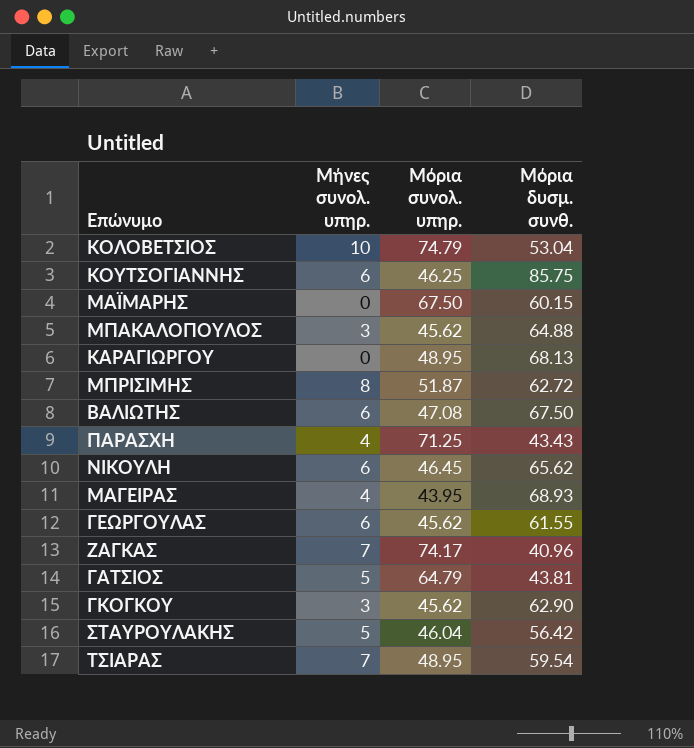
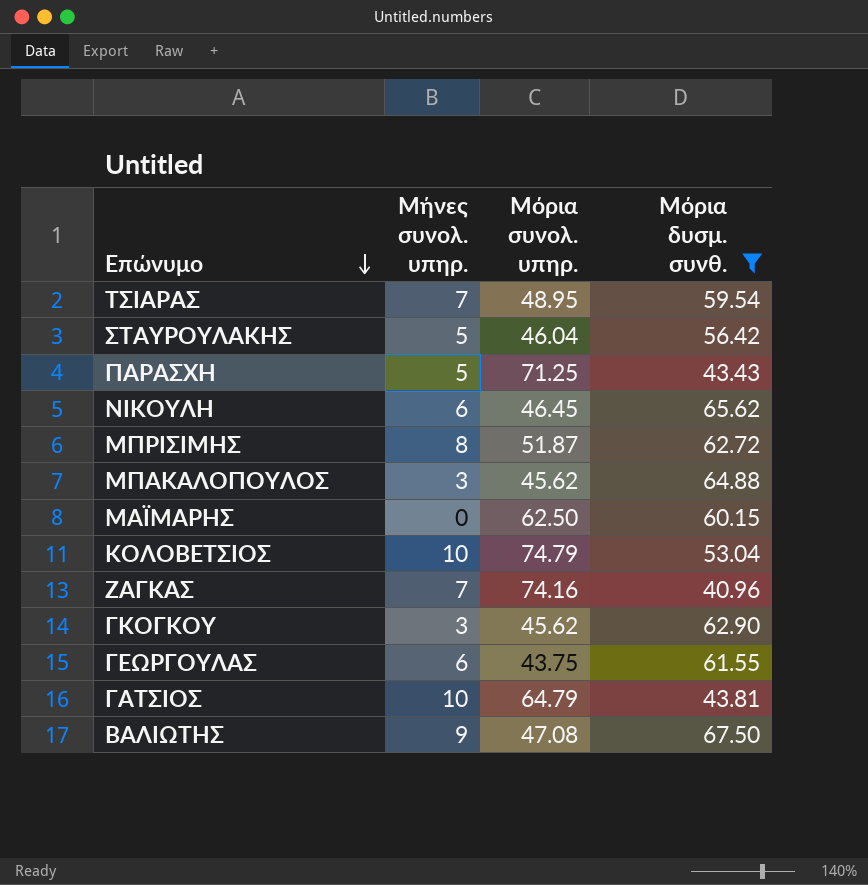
filter: none -> Μόρια δυσμ. συνθ. <= 67.50
row order: none -> Επώνυμο descending
ΠΑΡΑΣΧΗ | Μήνες συνολ. υπηρ.: 4 -> 5
ΜΑΪΜΑΡΗΣ | Μόρια συνολ. υπηρ.: 67.50 -> 62.50
ΖΑΓΚΑΣ | Μόρια συνολ. υπηρ.: 74.17 -> 74.16
ΓΕΩΡΓΟΥΛΑΣ | Μόρια συνολ. υπηρ.: 45.62 -> 43.75
ΓΑΤΣΙΟΣ | Μήνες συνολ. υπηρ.: 5 -> 10
ΒΑΛΙΩΤΗΣ | Μήνες συνολ. υπηρ.: 6 -> 9

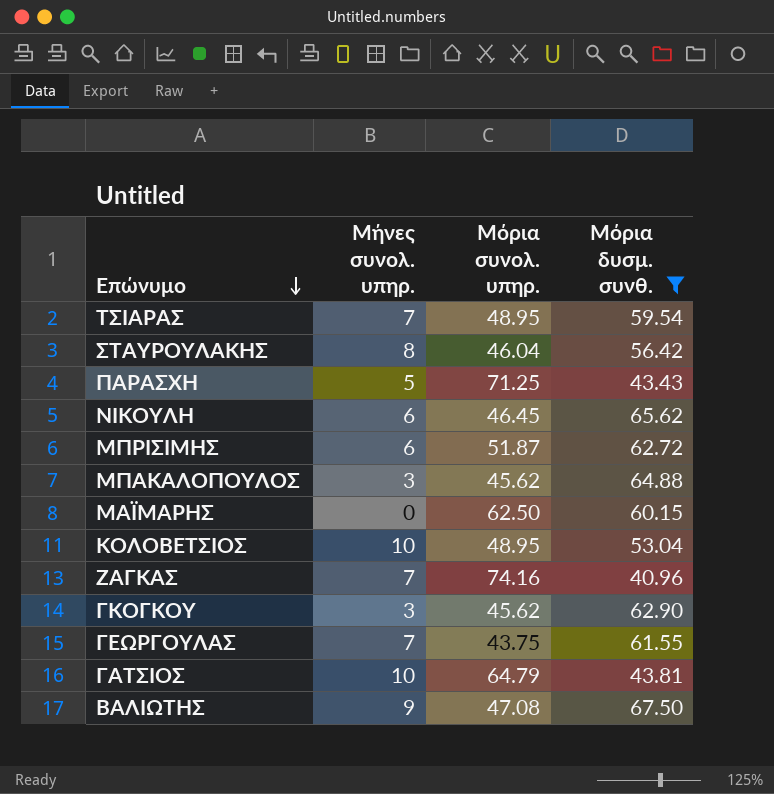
ΣΤΑΥΡΟΥΛΑΚΗΣ | Μήνες συνολ. υπηρ.: 5 -> 8
ΜΠΡΙΣΙΜΗΣ | Μήνες συνολ. υπηρ.: 8 -> 6
ΚΟΛΟΒΕΤΣΙΟΣ | Μόρια συνολ. υπηρ.: 74.79 -> 48.95
ΓΕΩΡΓΟΥΛΑΣ | Μήνες συνολ. υπηρ.: 6 -> 7

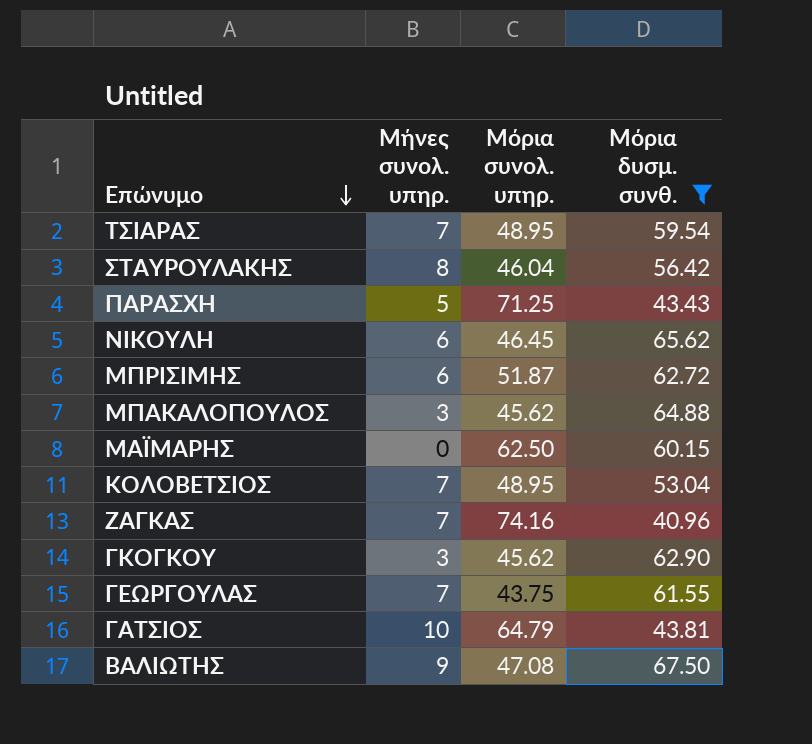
ΚΟΛΟΒΕΤΣΙΟΣ | Μήνες συνολ. υπηρ.: 10 -> 7

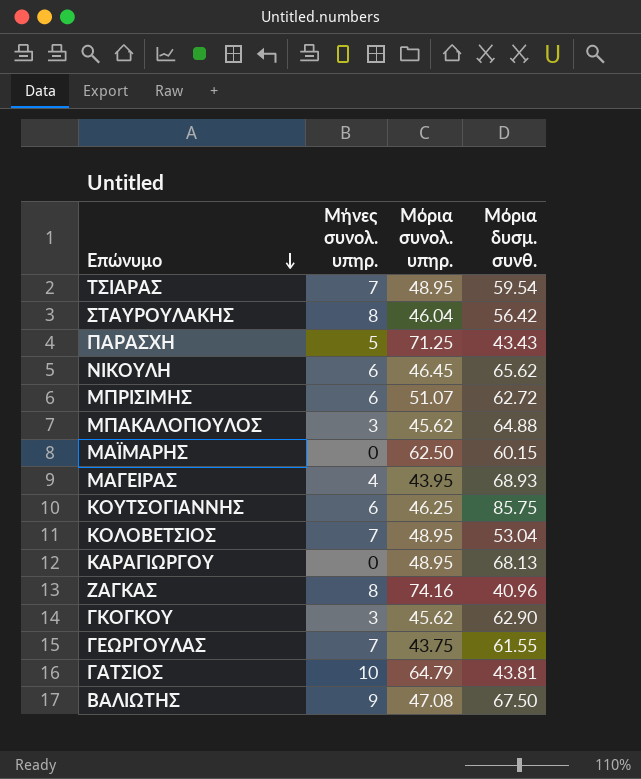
filter: Μόρια δυσμ. συνθ. <= 67.50 -> none
ΜΠΡΙΣΙΜΗΣ | Μόρια συνολ. υπηρ.: 51.87 -> 51.07
ΖΑΓΚΑΣ | Μήνες συνολ. υπηρ.: 7 -> 8

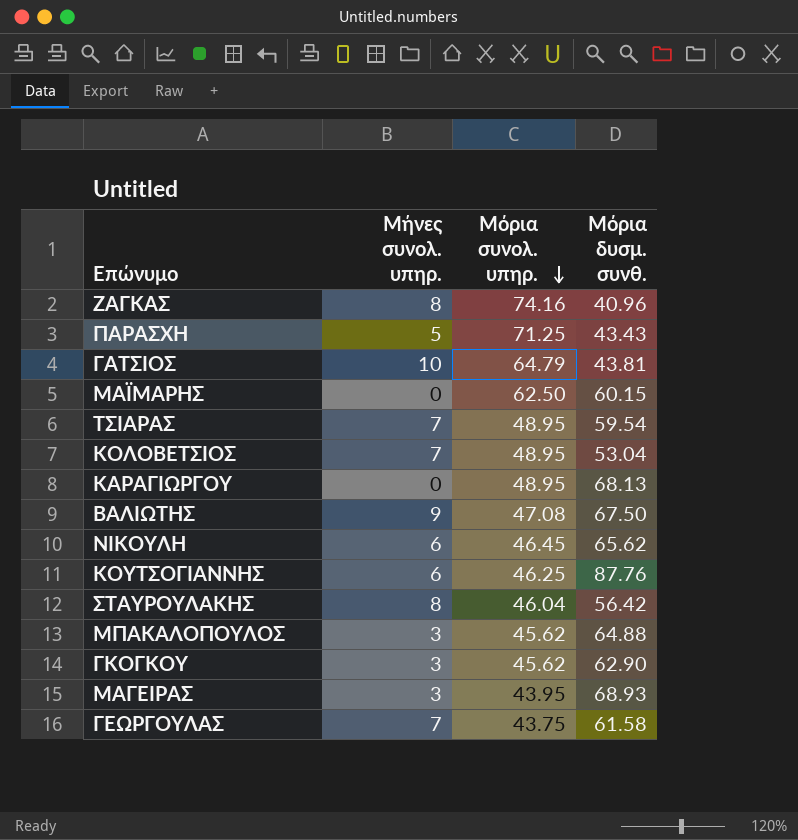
row order: Επώνυμο descending -> Μόρια συνολ. υπηρ. descending
row ΜΠΡΙΣΙΜΗΣ: 6 | 51.07 | 62.72 -> none
ΚΟΥΤΣΟΓΙΑΝΝΗΣ | Μόρια δυσμ. συνθ.: 85.75 -> 87.76
ΜΑΓΕΙΡΑΣ | Μήνες συνολ. υπηρ.: 4 -> 3
ΓΕΩΡΓΟΥΛΑΣ | Μόρια δυσμ. συνθ.: 61.55 -> 61.58

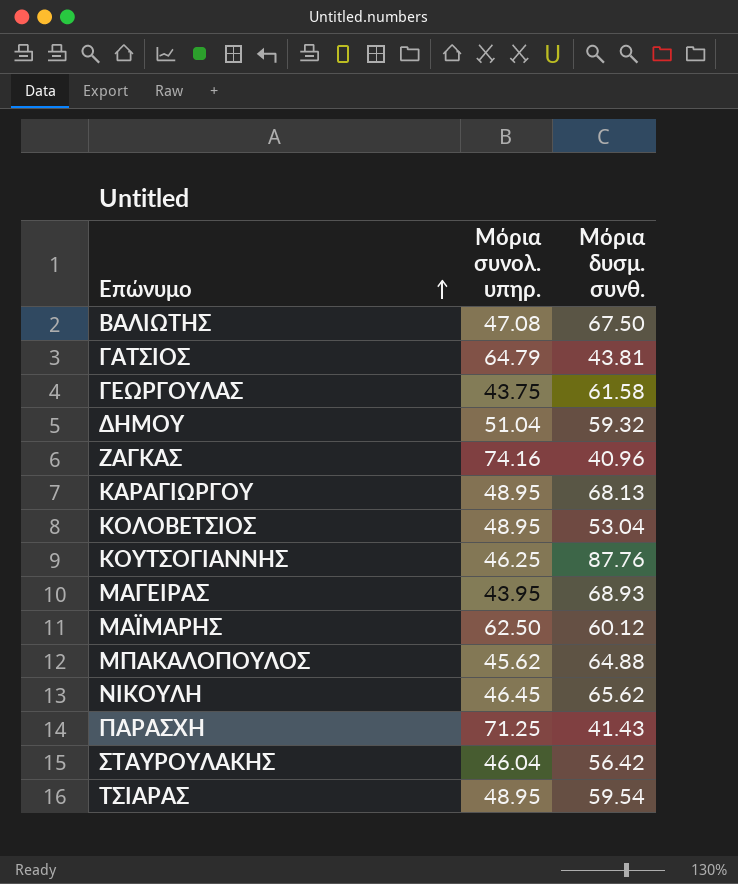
row order: Μόρια συνολ. υπηρ. descending -> Επώνυμο ascending
column Μήνες συνολ. υπηρ. | position: 2 -> none
row ΓΚΟΓΚΟΥ: 3 | 45.62 | 62.90 -> none
row ΔΗΜΟΥ: none -> 51.04 | 59.32
ΜΑΪΜΑΡΗΣ | Μόρια δυσμ. συνθ.: 60.15 -> 60.12
ΠΑΡΑΣΧΗ | Μόρια δυσμ. συνθ.: 43.43 -> 41.43

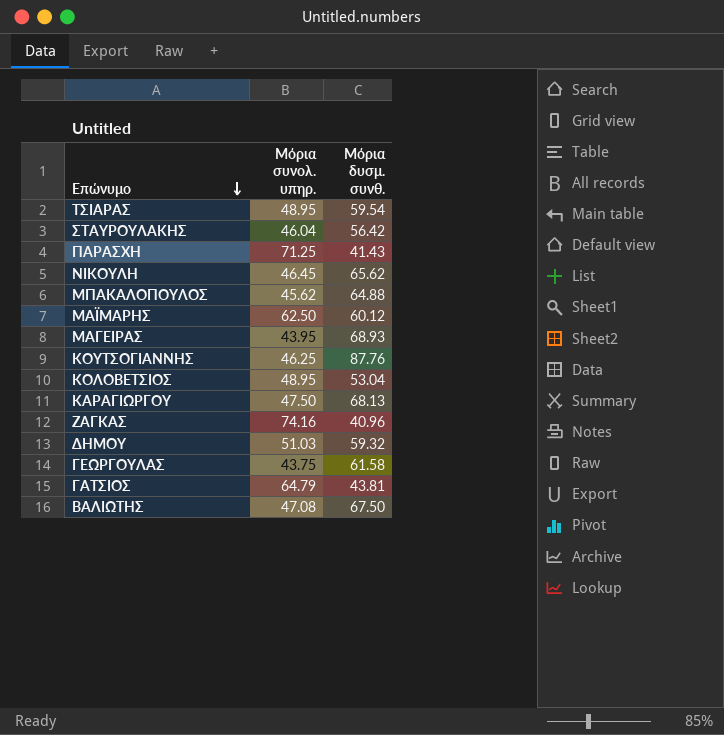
row order: Επώνυμο ascending -> Επώνυμο descending
ΚΑΡΑΓΙΩΡΓΟΥ | Μόρια συνολ. υπηρ.: 48.95 -> 47.50
ΔΗΜΟΥ | Μόρια συνολ. υπηρ.: 51.04 -> 51.03

